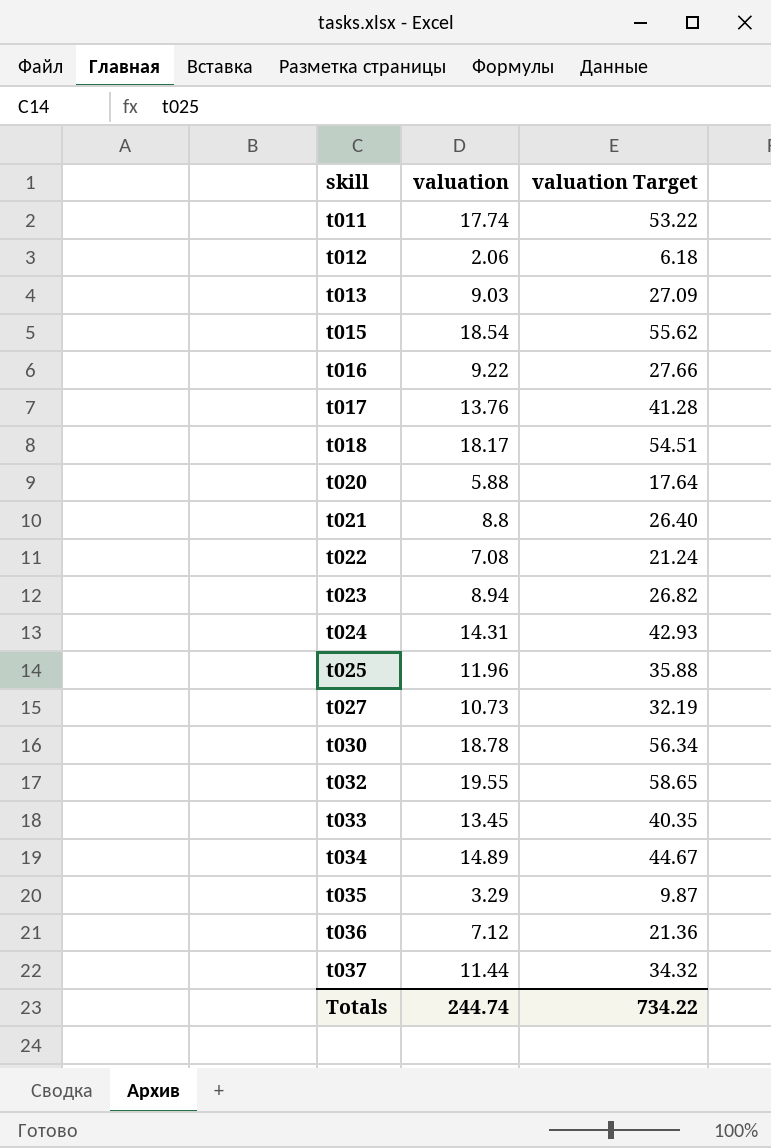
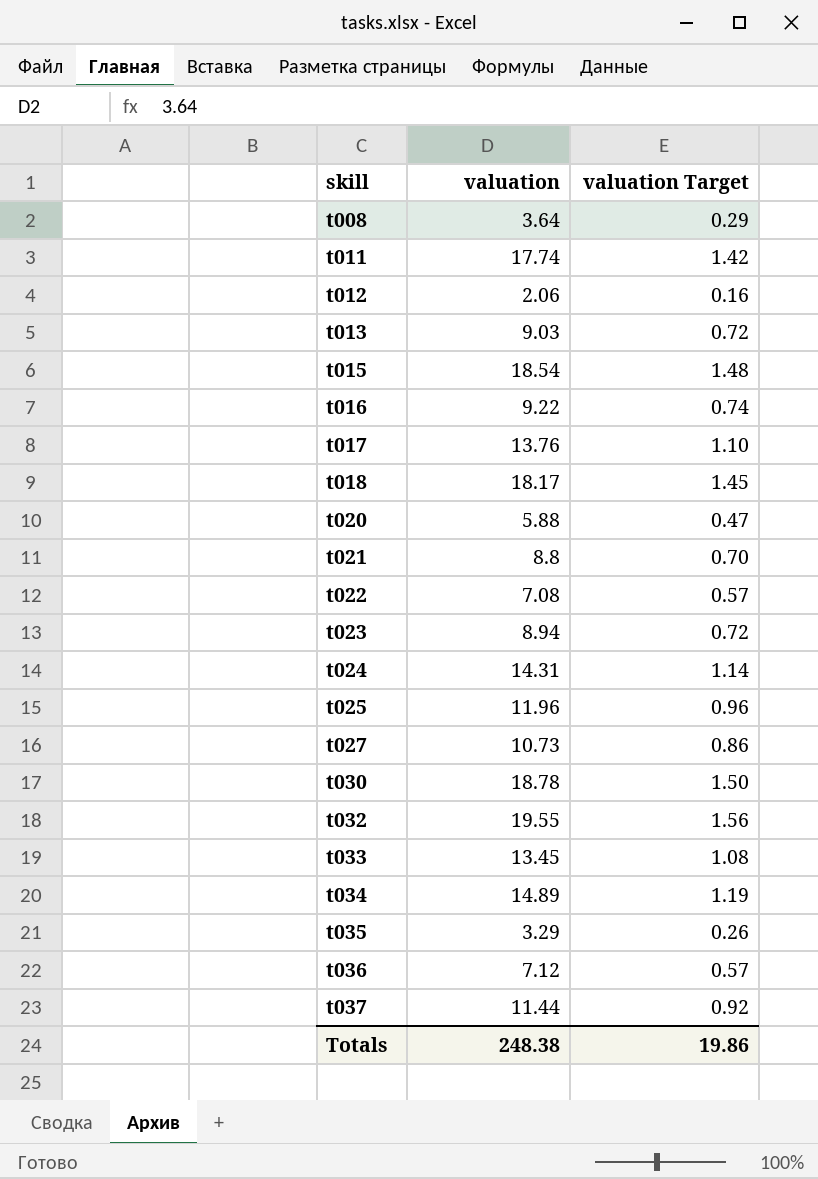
column valuation Target | formula: [valuation] * 3 -> [valuation] * 0.08
row t008: none -> 3.64 | 0.29
Totals | valuation: 244.74 -> 248.38
Totals | valuation Target: 734.22 -> 19.86

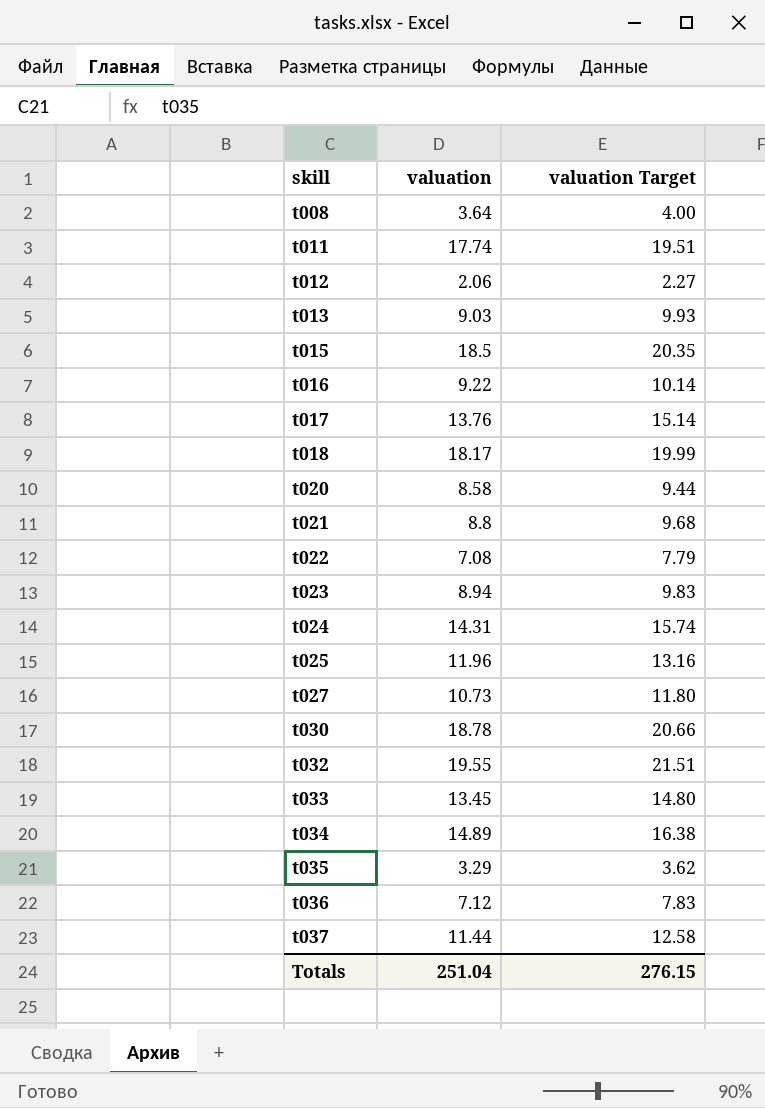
column valuation Target | formula: [valuation] * 0.08 -> [valuation] * 1.1
t015 | valuation: 18.54 -> 18.5
t020 | valuation: 5.88 -> 8.58
Totals | valuation: 248.38 -> 251.04
Totals | valuation Target: 19.86 -> 276.15

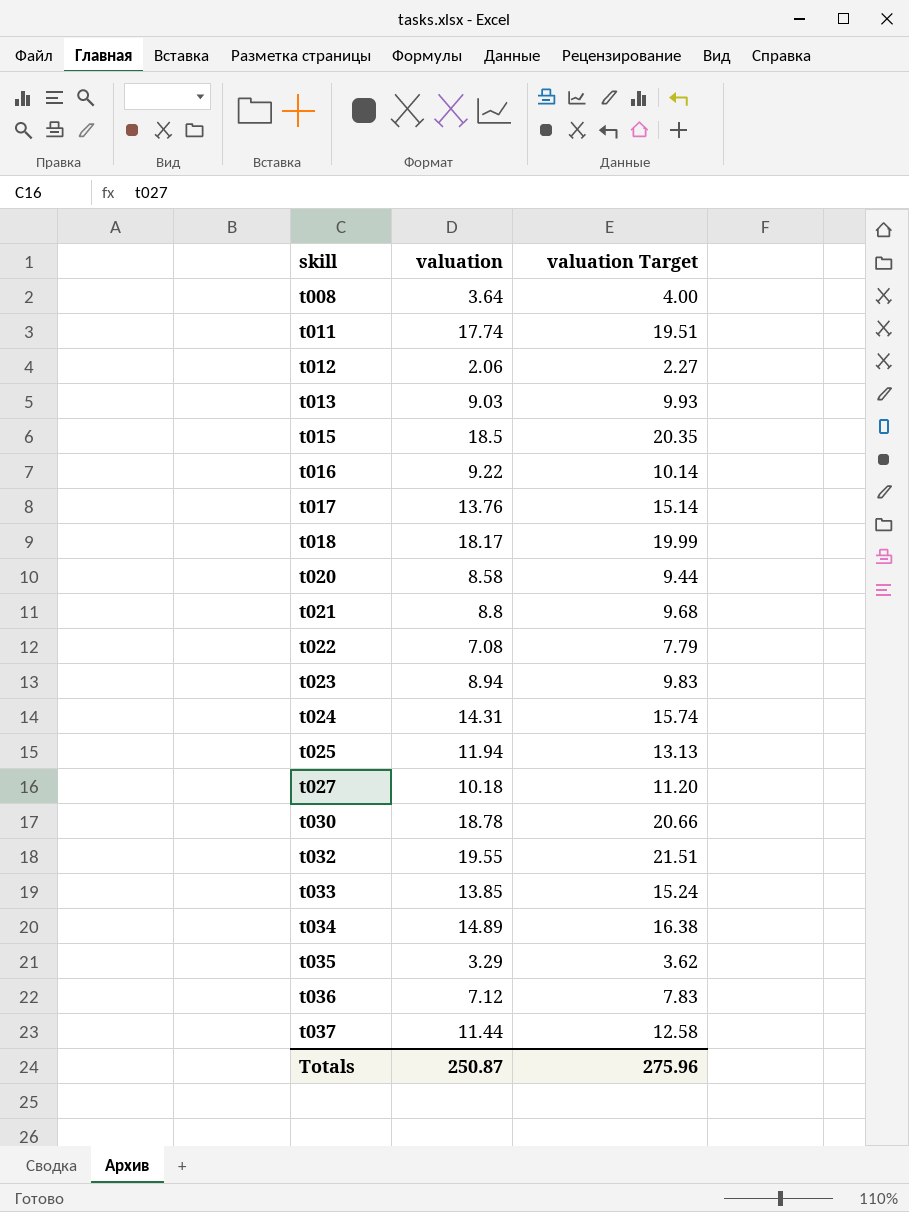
t025 | valuation: 11.96 -> 11.94
t025 | valuation Target: 13.16 -> 13.13
t027 | valuation: 10.73 -> 10.18
t027 | valuation Target: 11.80 -> 11.20
t033 | valuation: 13.45 -> 13.85
t033 | valuation Target: 14.80 -> 15.24
Totals | valuation: 251.04 -> 250.87
Totals | valuation Target: 276.15 -> 275.96

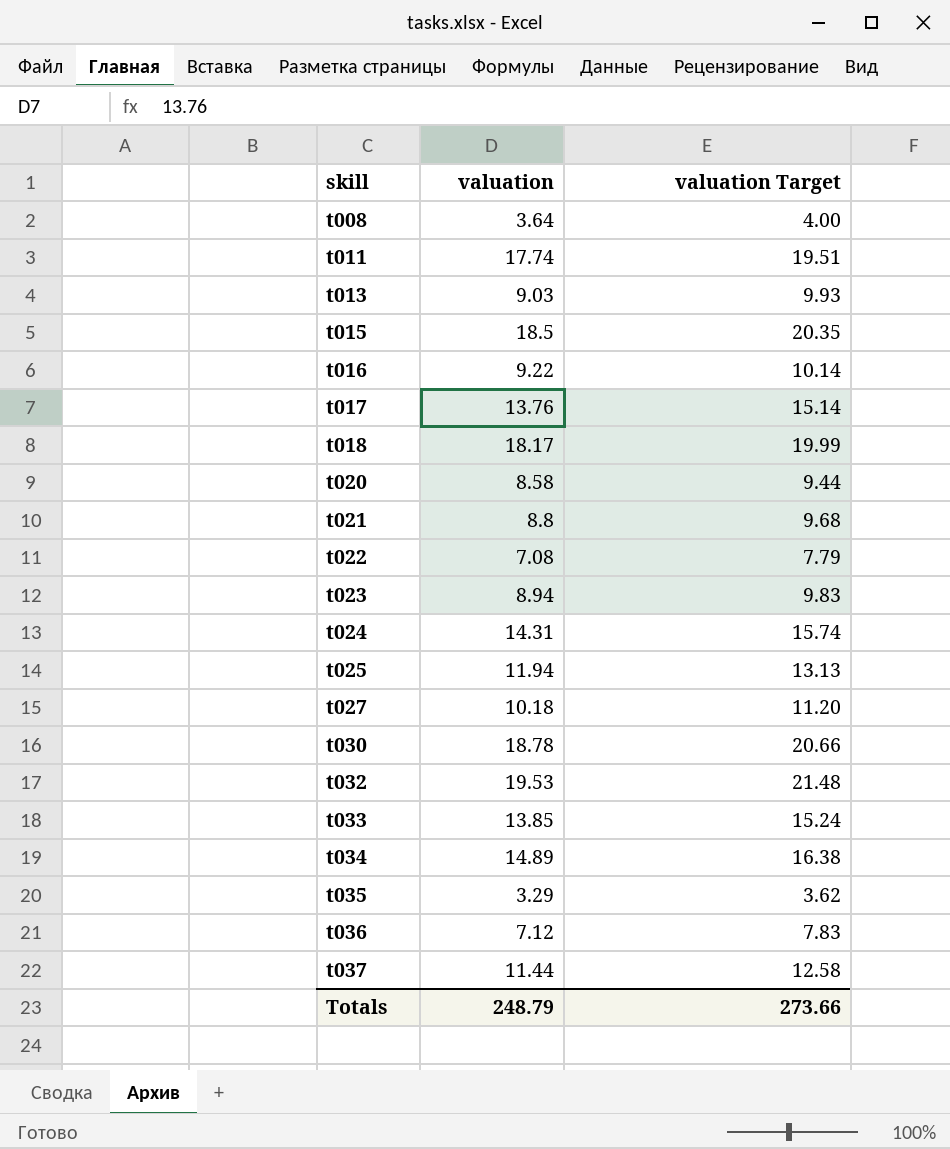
row t012: 2.06 | 2.27 -> none
t032 | valuation: 19.55 -> 19.53
t032 | valuation Target: 21.51 -> 21.48
Totals | valuation: 250.87 -> 248.79
Totals | valuation Target: 275.96 -> 273.66

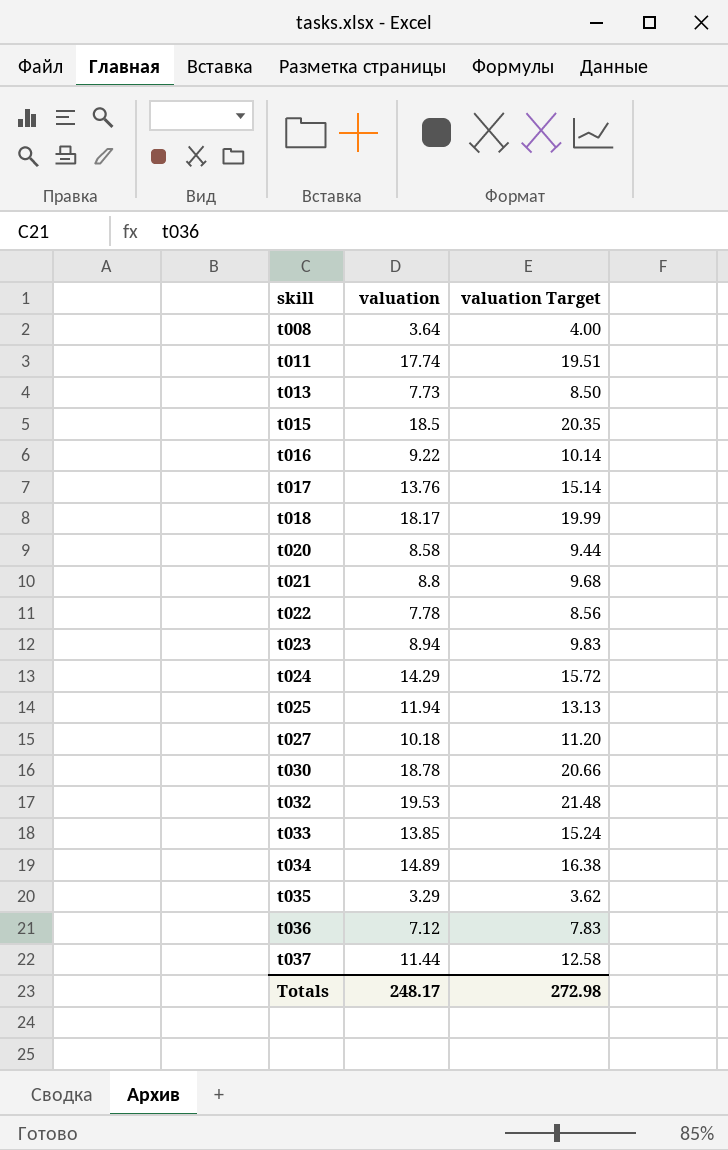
t013 | valuation: 9.03 -> 7.73
t013 | valuation Target: 9.93 -> 8.50
t022 | valuation: 7.08 -> 7.78
t022 | valuation Target: 7.79 -> 8.56
t024 | valuation: 14.31 -> 14.29
t024 | valuation Target: 15.74 -> 15.72
Totals | valuation: 248.79 -> 248.17
Totals | valuation Target: 273.66 -> 272.98

